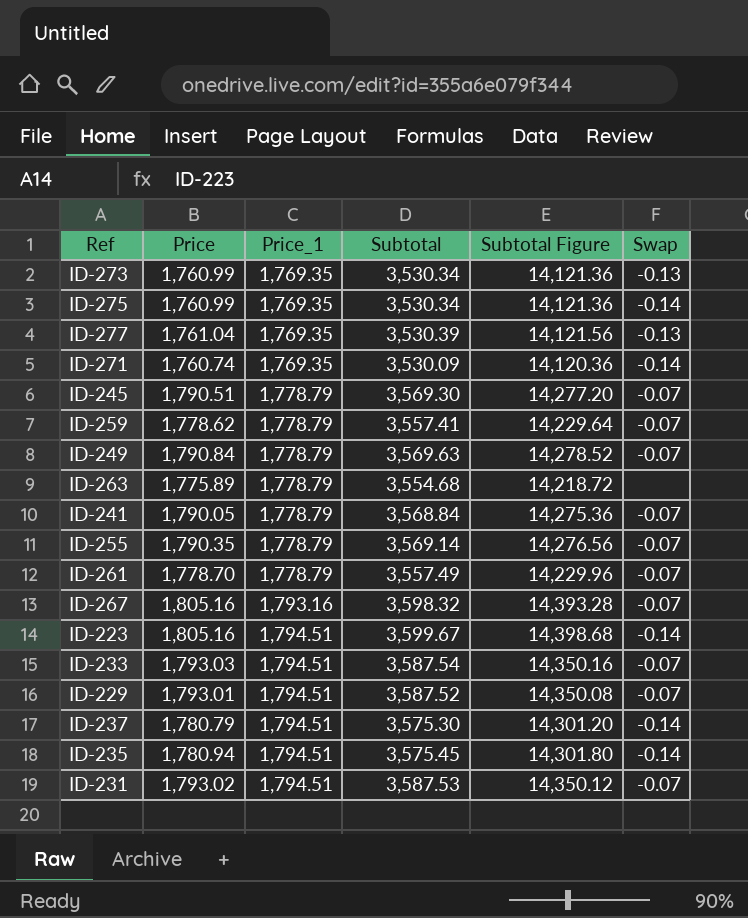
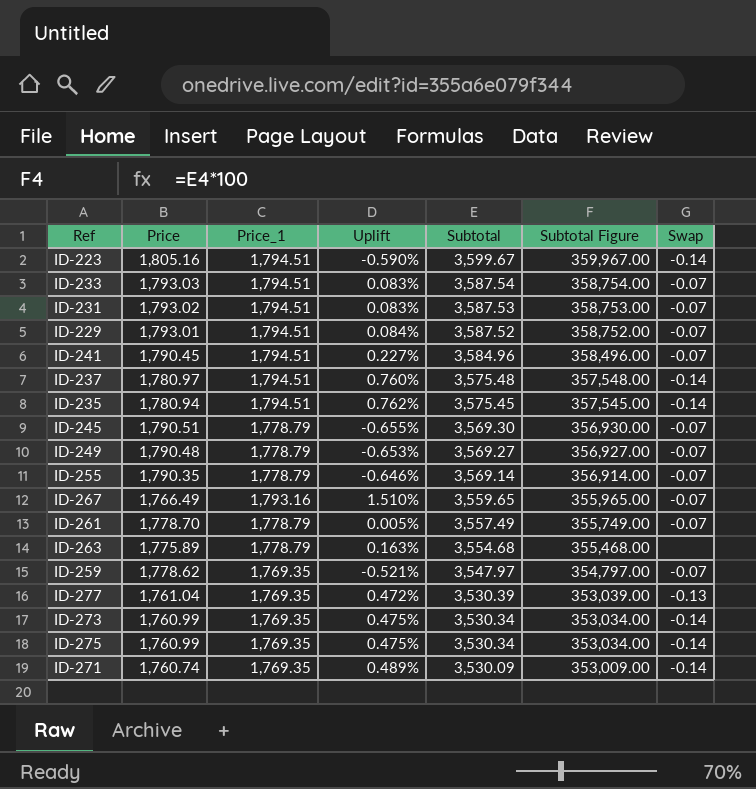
row order: Price_1 ascending -> Subtotal descending
column Uplift | formula: none -> ([Price_1] - [Price]) / [Price]
column Subtotal Figure | formula: [Subtotal] * 4 -> [Subtotal] * 100
ID-241 | Price: 1,790.05 -> 1,790.45
ID-241 | Price_1: 1,778.79 -> 1,794.51
ID-241 | Subtotal: 3,568.84 -> 3,584.96
ID-237 | Price: 1,780.79 -> 1,780.97
ID-237 | Subtotal: 3,575.30 -> 3,575.48
ID-249 | Price: 1,790.84 -> 1,790.48
ID-249 | Subtotal: 3,569.63 -> 3,569.27
ID-267 | Price: 1,805.16 -> 1,766.49
ID-267 | Subtotal: 3,598.32 -> 3,559.65
ID-259 | Price_1: 1,778.79 -> 1,769.35
ID-259 | Subtotal: 3,557.41 -> 3,547.97
ID-273 | Swap: -0.13 -> -0.14

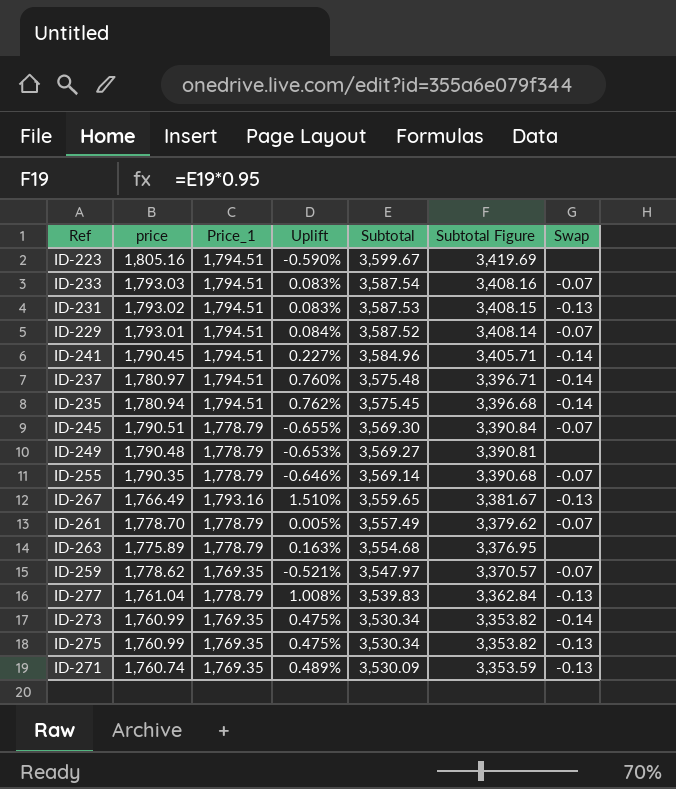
column name: Price -> price
column Subtotal Figure | formula: [Subtotal] * 100 -> [Subtotal] * 0.95
ID-223 | Swap: -0.14 -> none
ID-231 | Swap: -0.07 -> -0.13
ID-241 | Swap: -0.07 -> -0.14
ID-249 | Swap: -0.07 -> none
ID-267 | Swap: -0.07 -> -0.13
ID-277 | Price_1: 1,769.35 -> 1,778.79
ID-277 | Uplift: 0.472% -> 1.008%
ID-277 | Subtotal: 3,530.39 -> 3,539.83
ID-275 | Swap: -0.14 -> -0.13
ID-271 | Swap: -0.14 -> -0.13

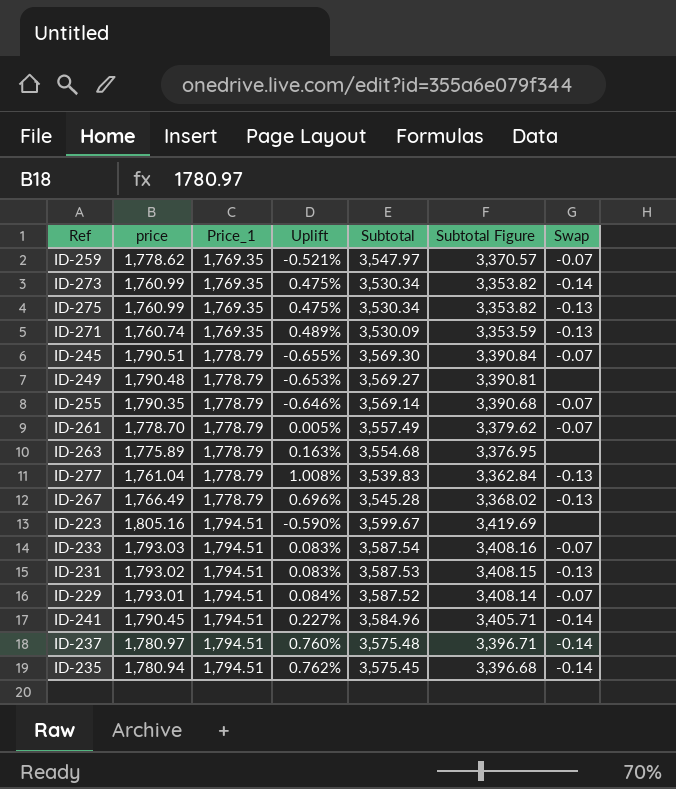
row order: Subtotal descending -> Price_1 ascending
ID-267 | Price_1: 1,793.16 -> 1,778.79
ID-267 | Uplift: 1.510% -> 0.696%
ID-267 | Subtotal: 3,559.65 -> 3,545.28
ID-267 | Subtotal Figure: 3,381.67 -> 3,368.02

